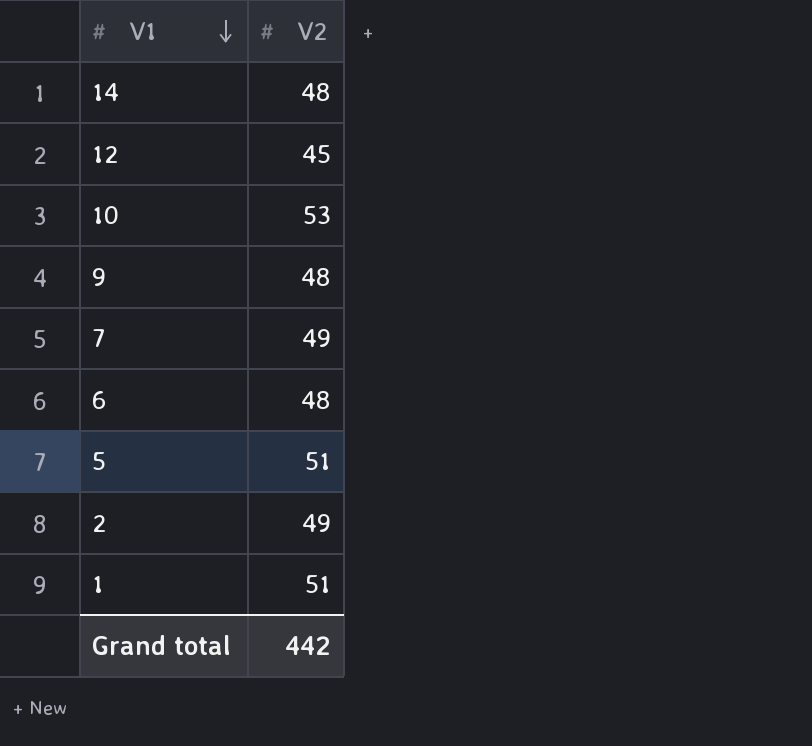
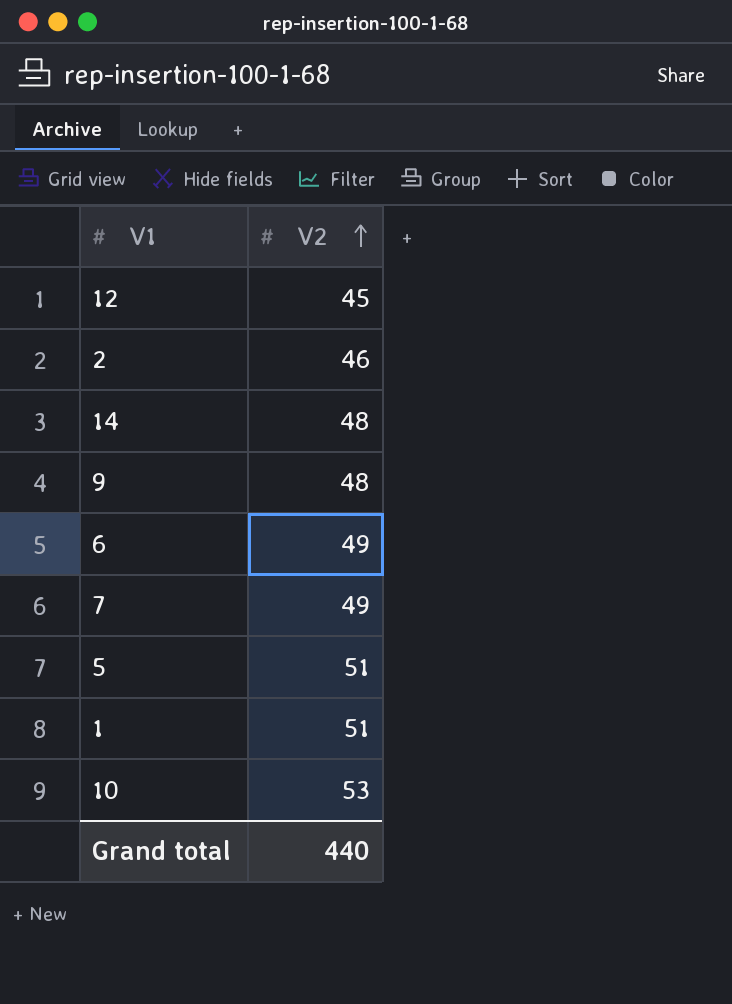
row order: V1 descending -> V2 ascending
2 | V2: 49 -> 46
6 | V2: 48 -> 49
Grand total | V2: 442 -> 440

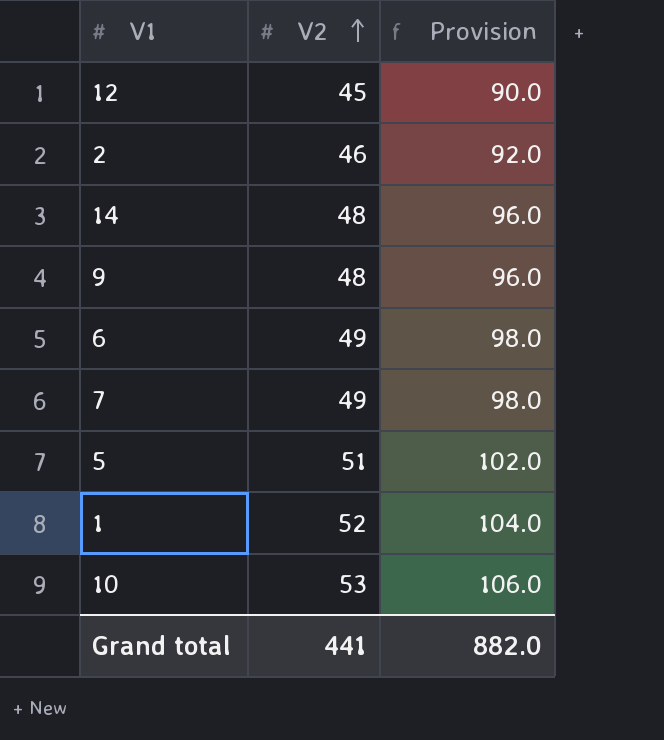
column Provision | formula: none -> [V2] * 2
1 | V2: 51 -> 52
Grand total | V2: 440 -> 441

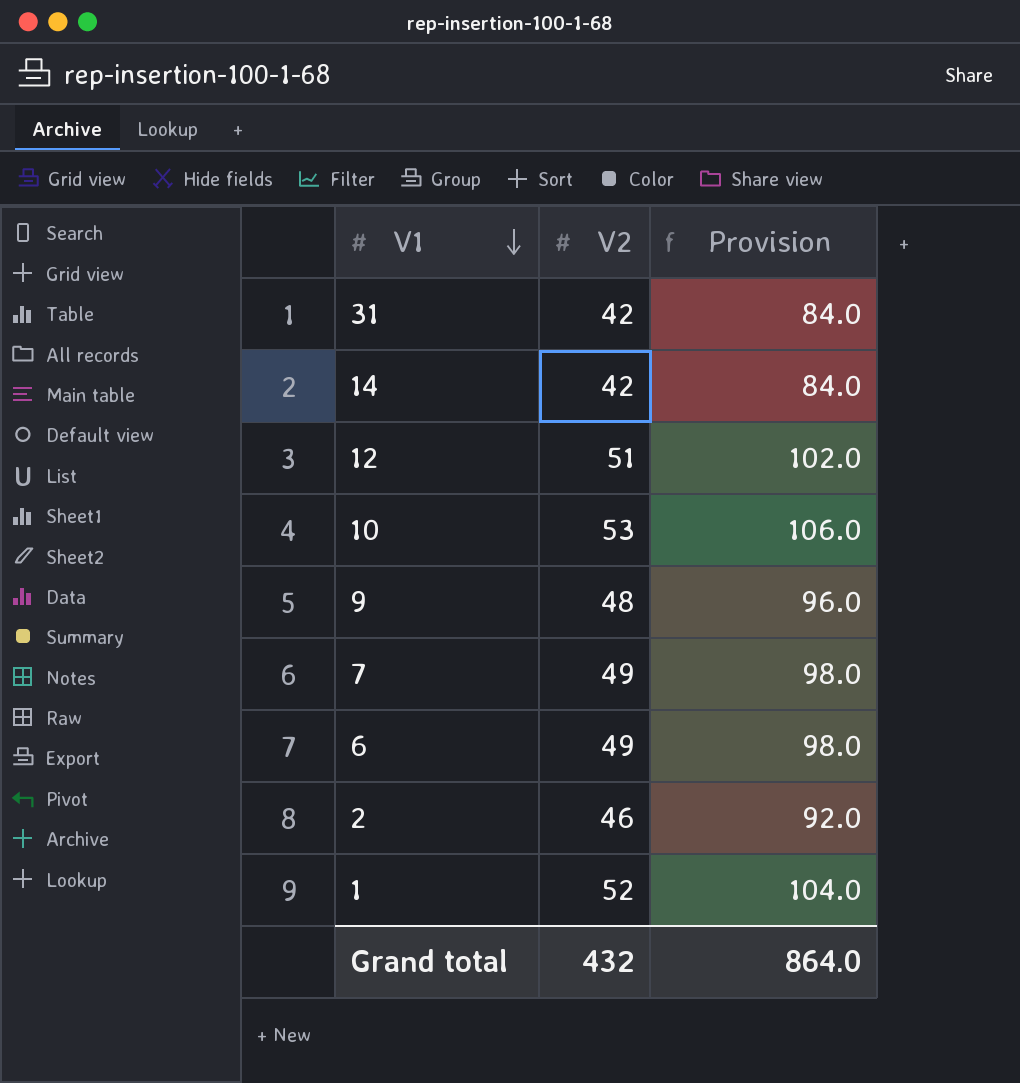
row order: V2 ascending -> V1 descending
row 5: 51 | 102.0 -> none
row 31: none -> 42 | 84.0
14 | V2: 48 -> 42
14 | Provision: 96.0 -> 84.0
12 | V2: 45 -> 51
12 | Provision: 90.0 -> 102.0
Grand total | V2: 441 -> 432
Grand total | Provision: 882.0 -> 864.0

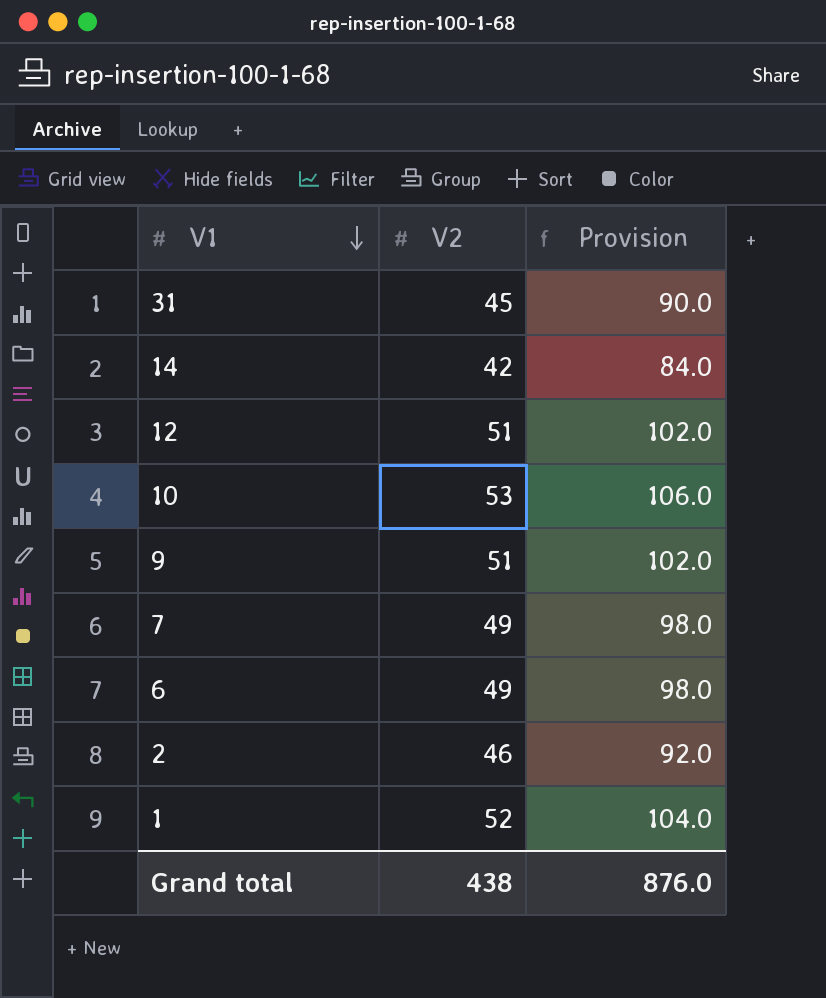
31 | V2: 42 -> 45
31 | Provision: 84.0 -> 90.0
9 | V2: 48 -> 51
9 | Provision: 96.0 -> 102.0
Grand total | V2: 432 -> 438
Grand total | Provision: 864.0 -> 876.0

